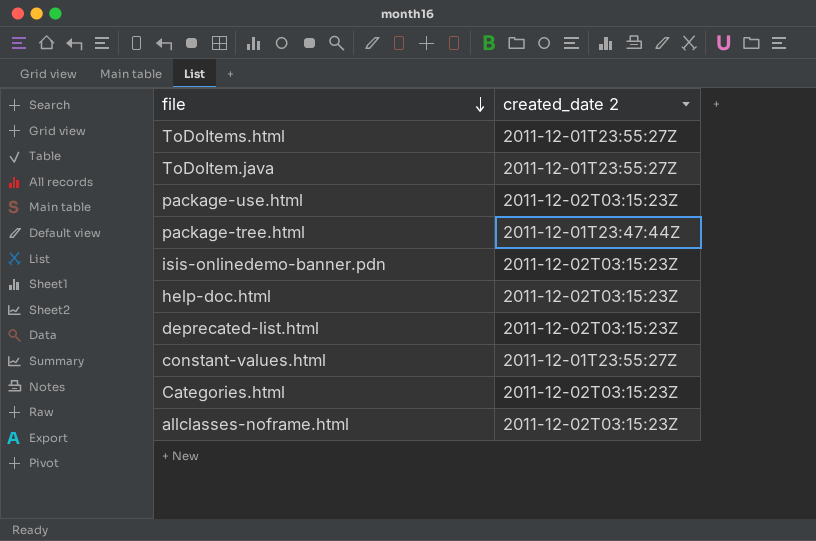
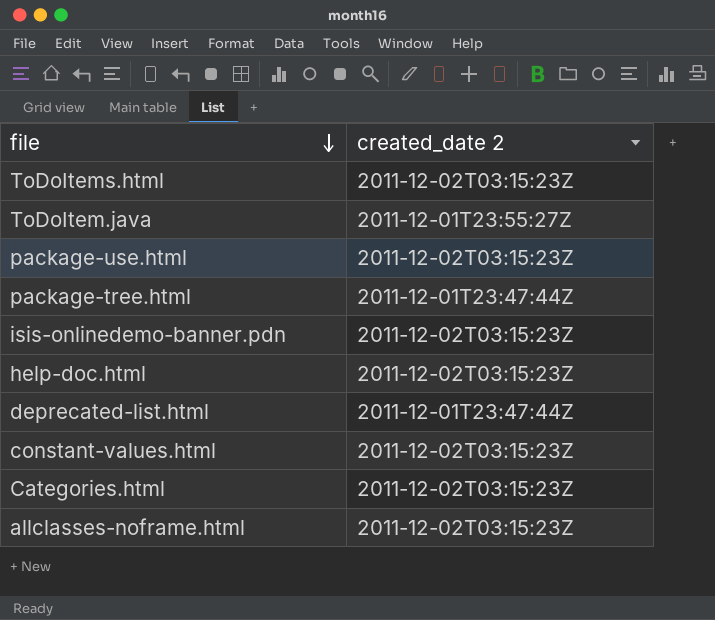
ToDoItems.html | created_date 2: 2011-12-01T23:55:27Z -> 2011-12-02T03:15:23Z
deprecated-list.html | created_date 2: 2011-12-02T03:15:23Z -> 2011-12-01T23:47:44Z
constant-values.html | created_date 2: 2011-12-01T23:55:27Z -> 2011-12-02T03:15:23Z

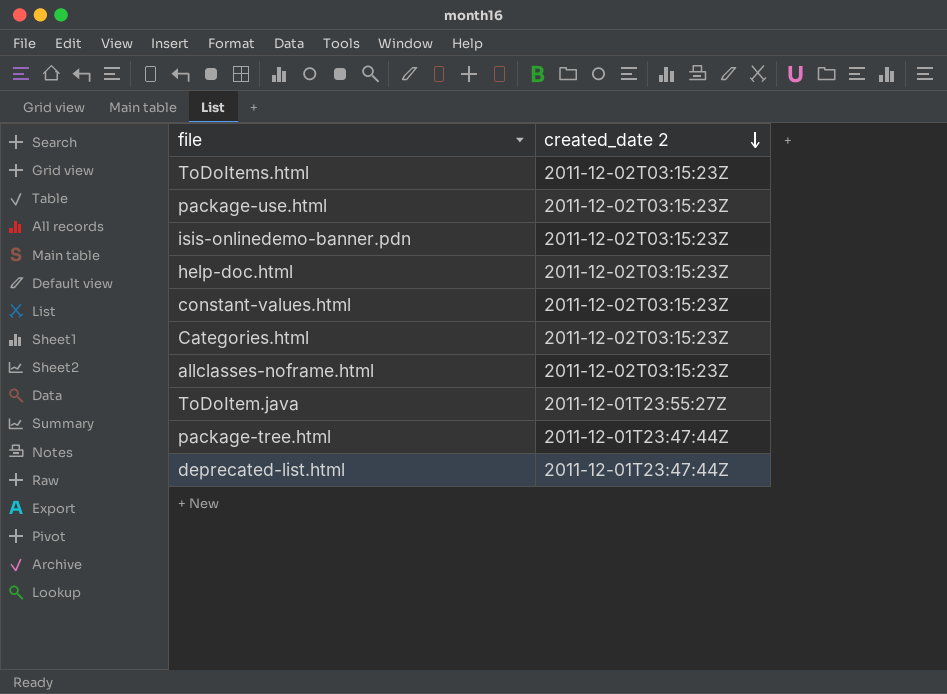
row order: file descending -> created_date 2 descending

